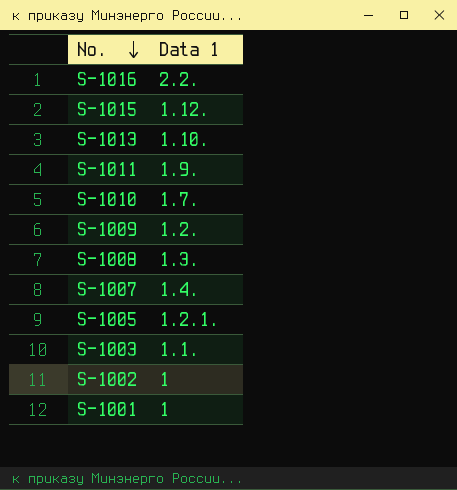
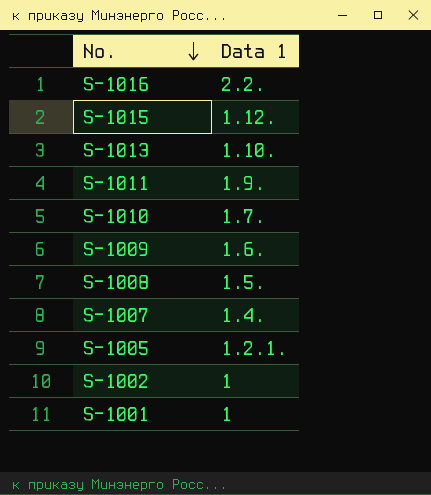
row S-1003: 1.1. -> none
S-1009 | Data 1: 1.2. -> 1.6.
S-1008 | Data 1: 1.3. -> 1.5.

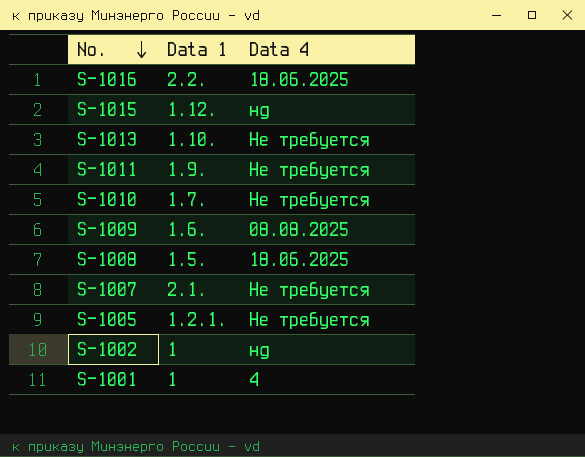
column Data 4 | position: none -> 3
S-1007 | Data 1: 1.4. -> 2.1.

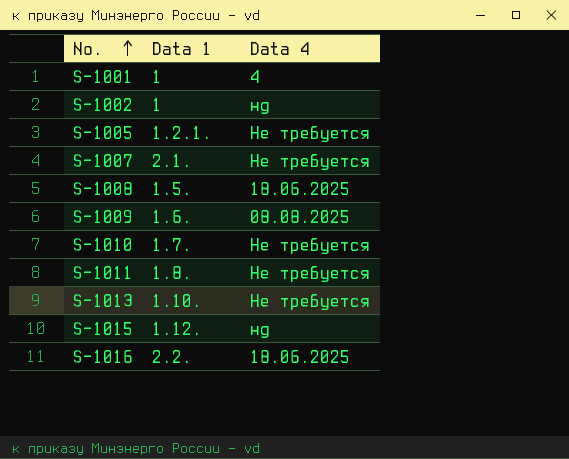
row order: No. descending -> No. ascending
S-1011 | Data 1: 1.9. -> 1.8.

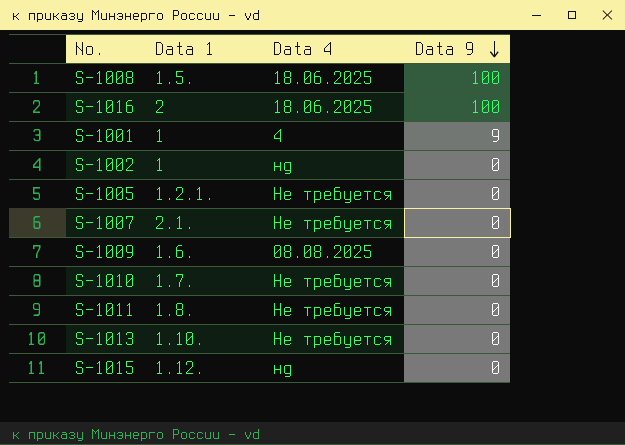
row order: No. ascending -> Data 9 descending
column Data 9 | position: none -> 4
S-1016 | Data 1: 2.2. -> 2

